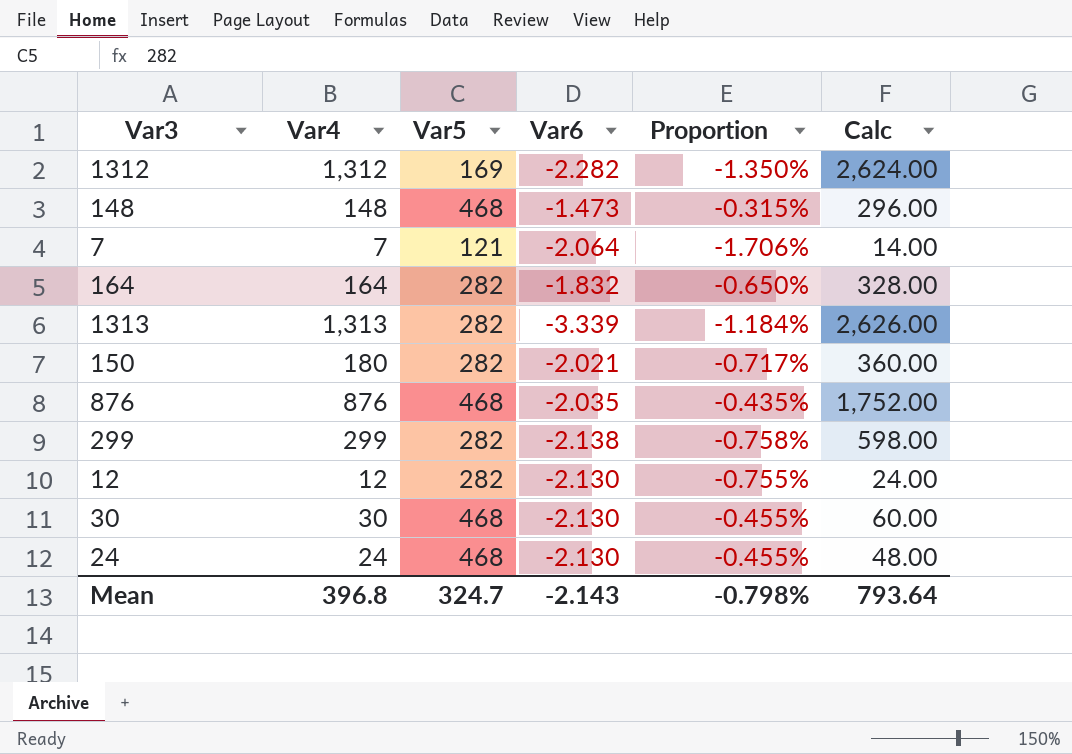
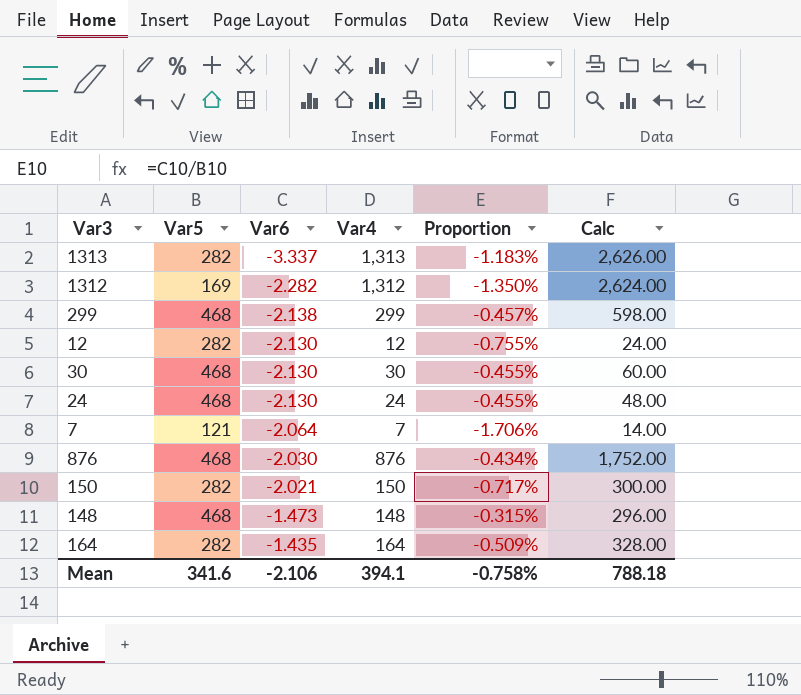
row order: none -> Var6 ascending
column Var4 | position: 2 -> 4
1313 | Var6: -3.339 -> -3.337
1313 | Proportion: -1.184% -> -1.183%
299 | Var5: 282 -> 468
299 | Proportion: -0.758% -> -0.457%
876 | Var6: -2.035 -> -2.030
876 | Proportion: -0.435% -> -0.434%
150 | Var4: 180 -> 150
150 | Calc: 360.00 -> 300.00
164 | Var6: -1.832 -> -1.435
164 | Proportion: -0.650% -> -0.509%
Mean | Var5: 324.7 -> 341.6
Mean | Var6: -2.143 -> -2.106
Mean | Var4: 396.8 -> 394.1
Mean | Proportion: -0.798% -> -0.758%
Mean | Calc: 793.64 -> 788.18

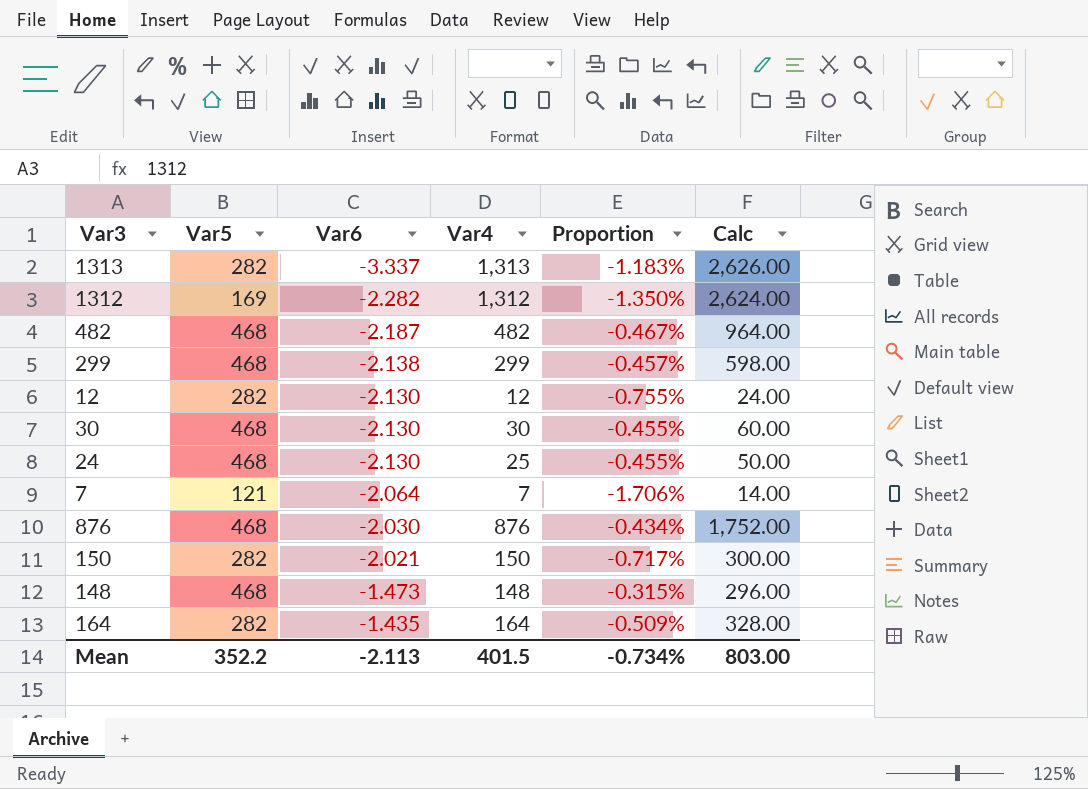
row 482: none -> 468 | -2.187 | 482 | -0.467% | 964.00
24 | Var4: 24 -> 25
24 | Calc: 48.00 -> 50.00
Mean | Var5: 341.6 -> 352.2
Mean | Var6: -2.106 -> -2.113
Mean | Var4: 394.1 -> 401.5
Mean | Proportion: -0.758% -> -0.734%
Mean | Calc: 788.18 -> 803.00

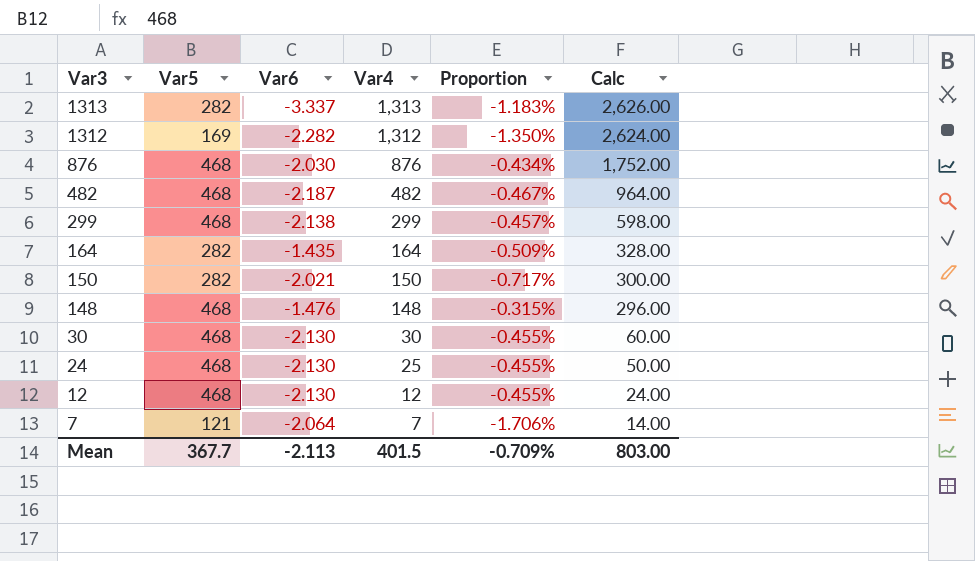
row order: Var6 ascending -> Var3 descending
148 | Var6: -1.473 -> -1.476
12 | Var5: 282 -> 468
12 | Proportion: -0.755% -> -0.455%
Mean | Var5: 352.2 -> 367.7
Mean | Proportion: -0.734% -> -0.709%

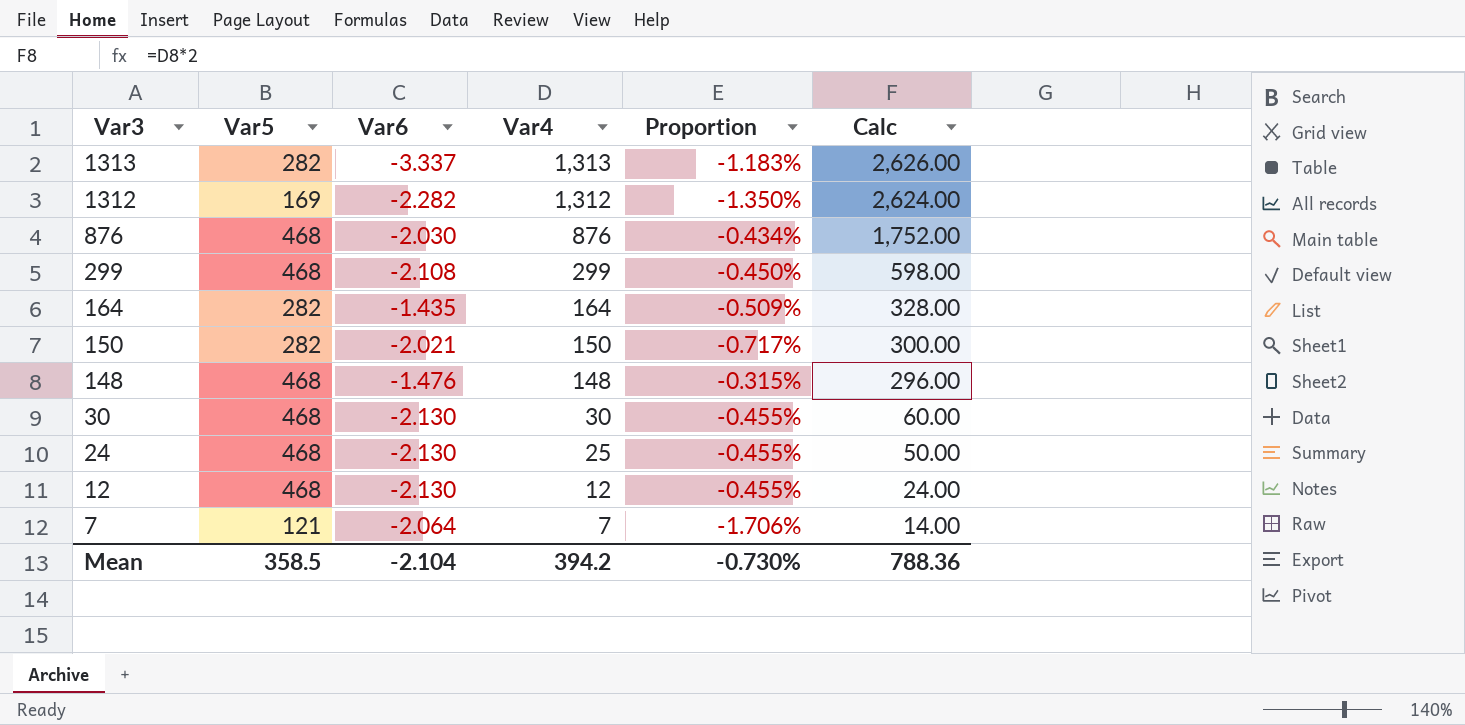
row 482: 468 | -2.187 | 482 | -0.467% | 964.00 -> none
299 | Var6: -2.138 -> -2.108
299 | Proportion: -0.457% -> -0.450%
Mean | Var5: 367.7 -> 358.5
Mean | Var6: -2.113 -> -2.104
Mean | Var4: 401.5 -> 394.2
Mean | Proportion: -0.709% -> -0.730%
Mean | Calc: 803.00 -> 788.36

